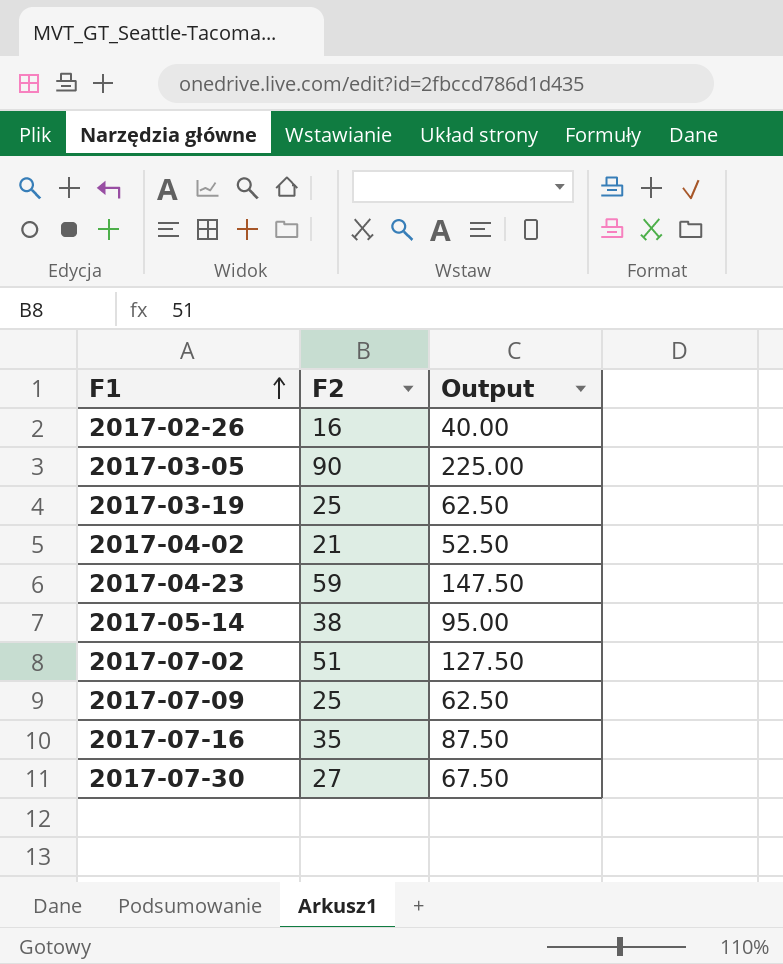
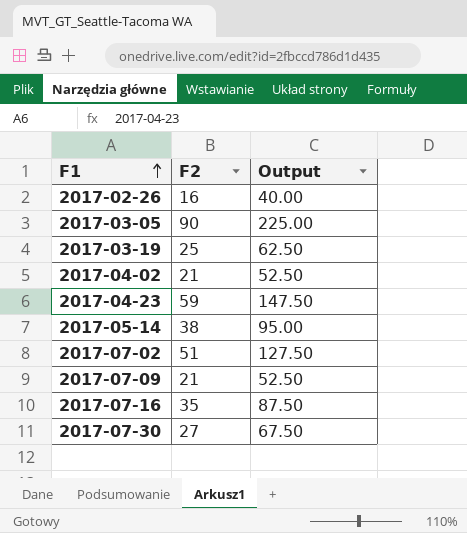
2017-07-09 | F2: 25 -> 21
2017-07-09 | Output: 62.50 -> 52.50

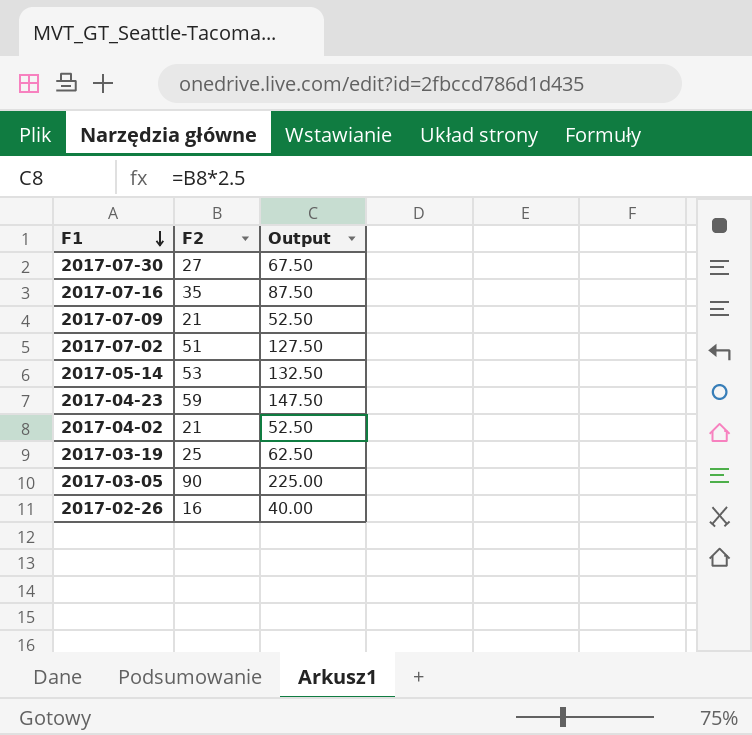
row order: F1 ascending -> F1 descending
2017-05-14 | F2: 38 -> 53
2017-05-14 | Output: 95.00 -> 132.50

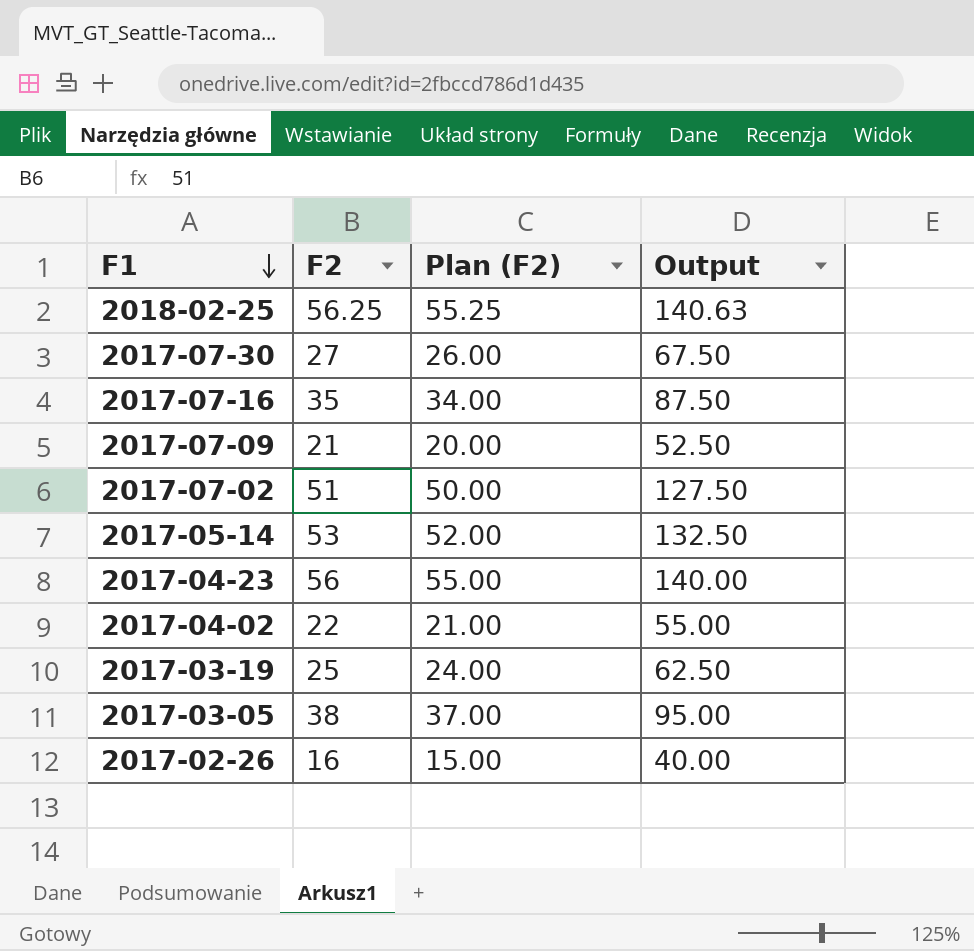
column Plan (F2) | formula: none -> [F2] - 1
row 2018-02-25: none -> 56.25 | 55.25 | 140.63
2017-04-23 | F2: 59 -> 56
2017-04-23 | Output: 147.50 -> 140.00
2017-04-02 | F2: 21 -> 22
2017-04-02 | Output: 52.50 -> 55.00
2017-03-05 | F2: 90 -> 38
2017-03-05 | Output: 225.00 -> 95.00

